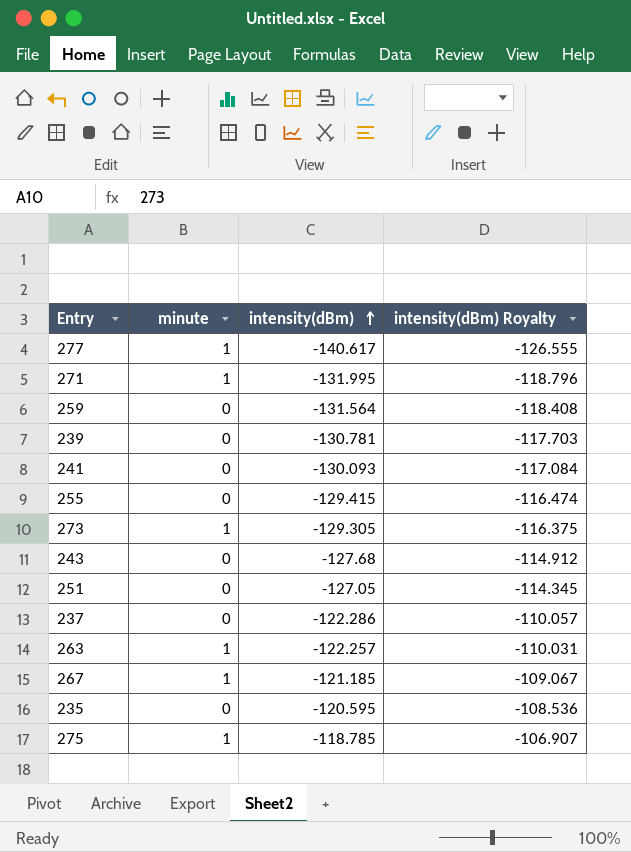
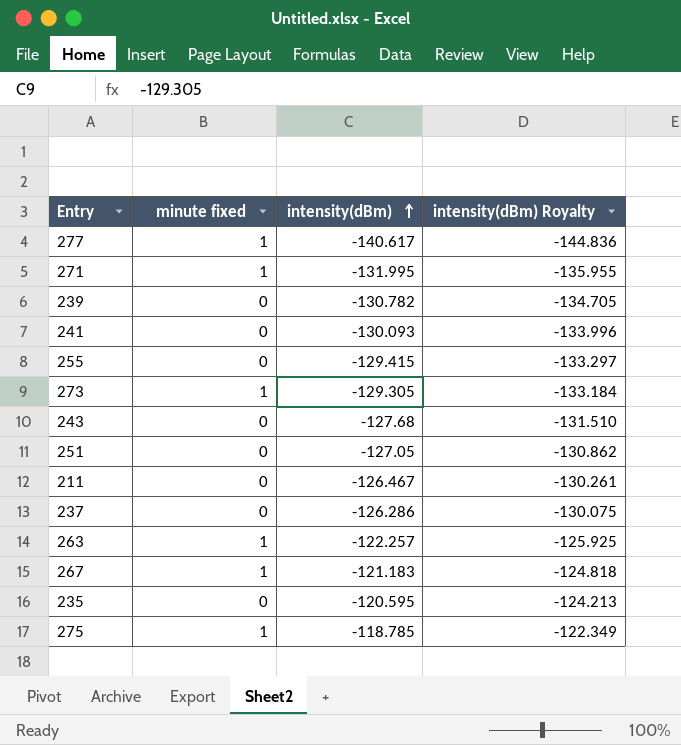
column name: minute -> minute fixed
column intensity(dBm) Royalty | formula: [intensity(dBm)] * 0.9 -> [intensity(dBm)] * 1.03
row 259: 0 | -131.564 | -118.408 -> none
239 | intensity(dBm): -130.781 -> -130.782
row 211: none -> 0 | -126.467 | -130.261
237 | intensity(dBm): -122.286 -> -126.286
267 | intensity(dBm): -121.185 -> -121.183

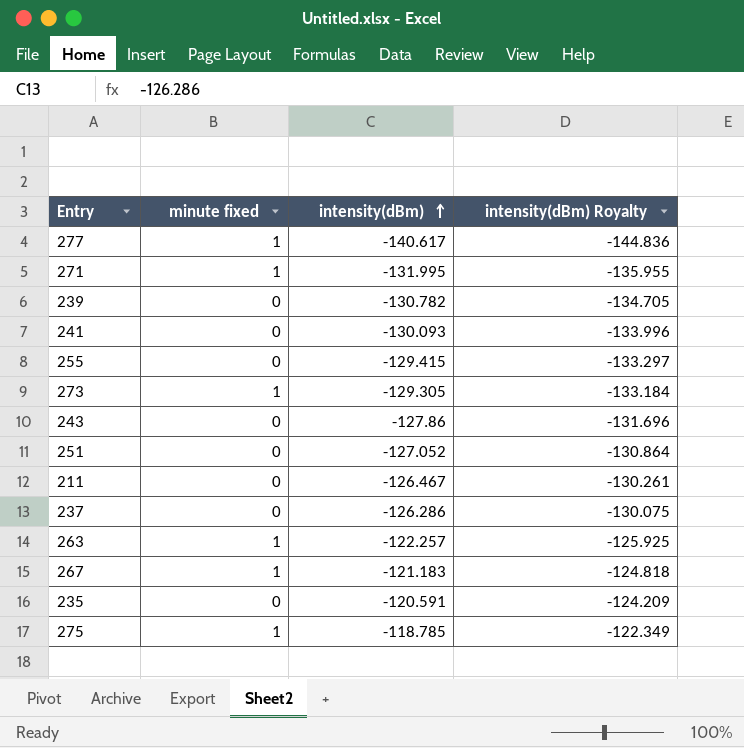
243 | intensity(dBm): -127.68 -> -127.86
243 | intensity(dBm) Royalty: -131.510 -> -131.696
251 | intensity(dBm): -127.05 -> -127.052
251 | intensity(dBm) Royalty: -130.862 -> -130.864
235 | intensity(dBm): -120.595 -> -120.591
235 | intensity(dBm) Royalty: -124.213 -> -124.209

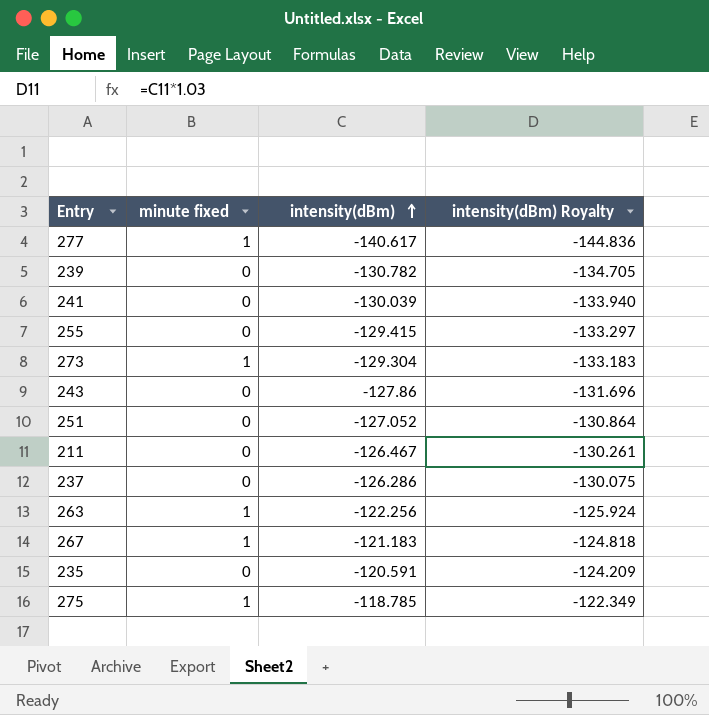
row 271: 1 | -131.995 | -135.955 -> none
241 | intensity(dBm): -130.093 -> -130.039
241 | intensity(dBm) Royalty: -133.996 -> -133.940
273 | intensity(dBm): -129.305 -> -129.304
273 | intensity(dBm) Royalty: -133.184 -> -133.183
263 | intensity(dBm): -122.257 -> -122.256
263 | intensity(dBm) Royalty: -125.925 -> -125.924

